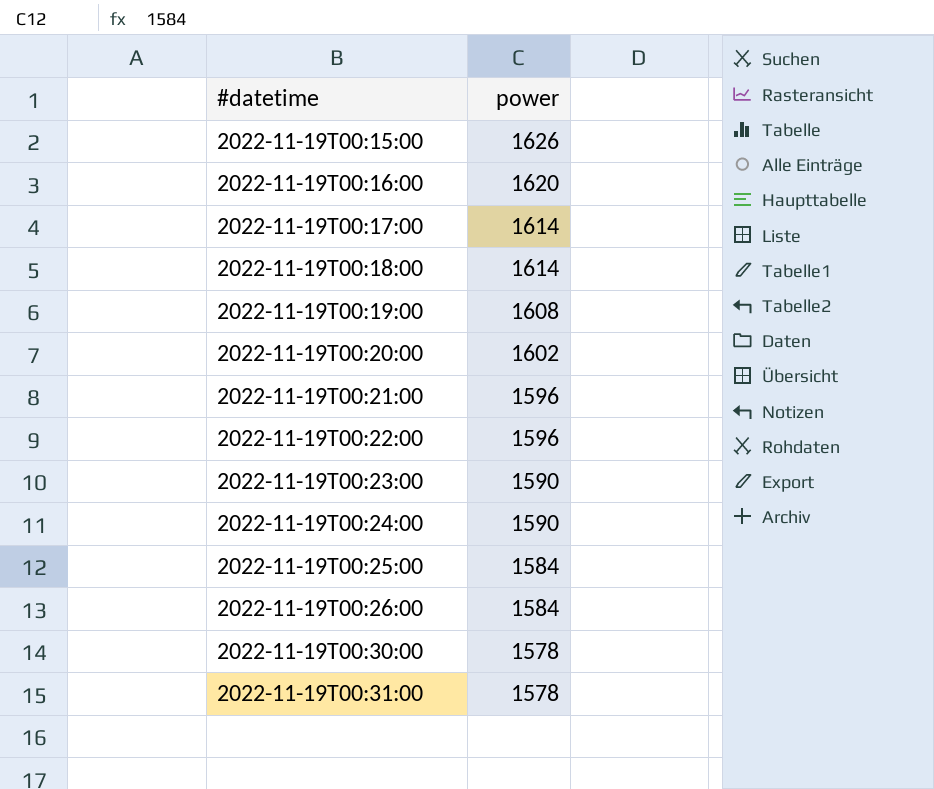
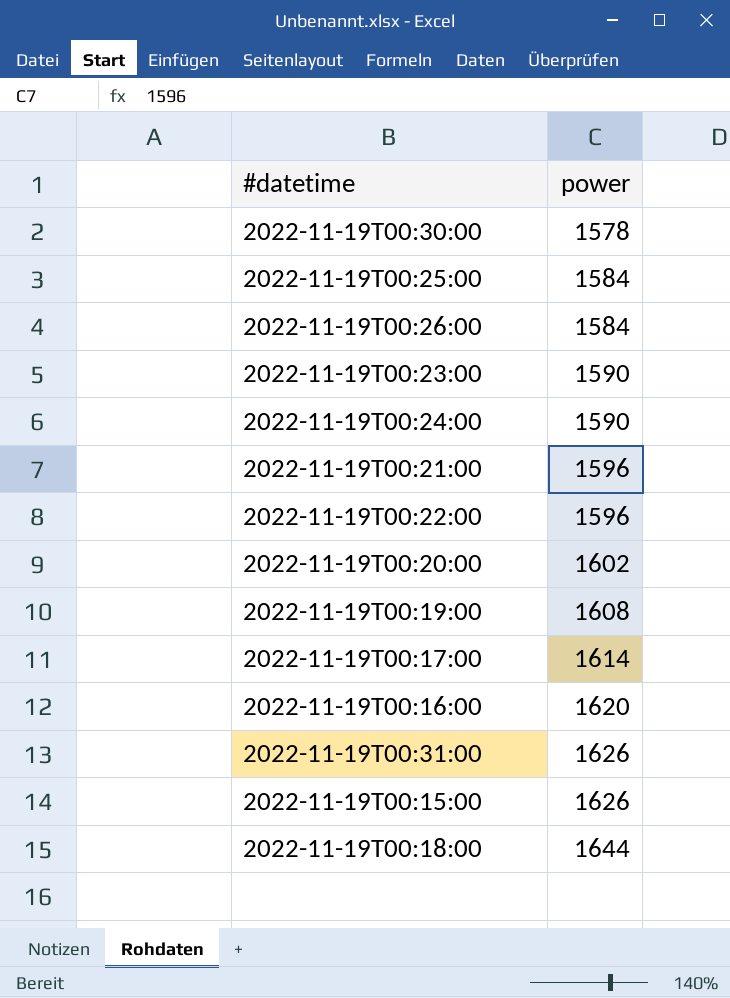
row order: #datetime ascending -> power ascending
2022-11-19T00:31:00 | power: 1578 -> 1626
2022-11-19T00:18:00 | power: 1614 -> 1644

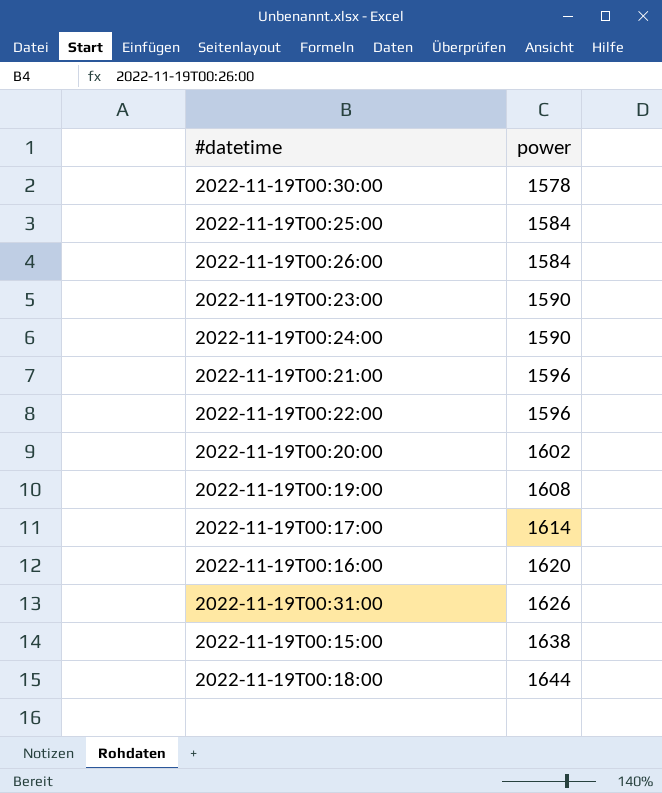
2022-11-19T00:15:00 | power: 1626 -> 1638

